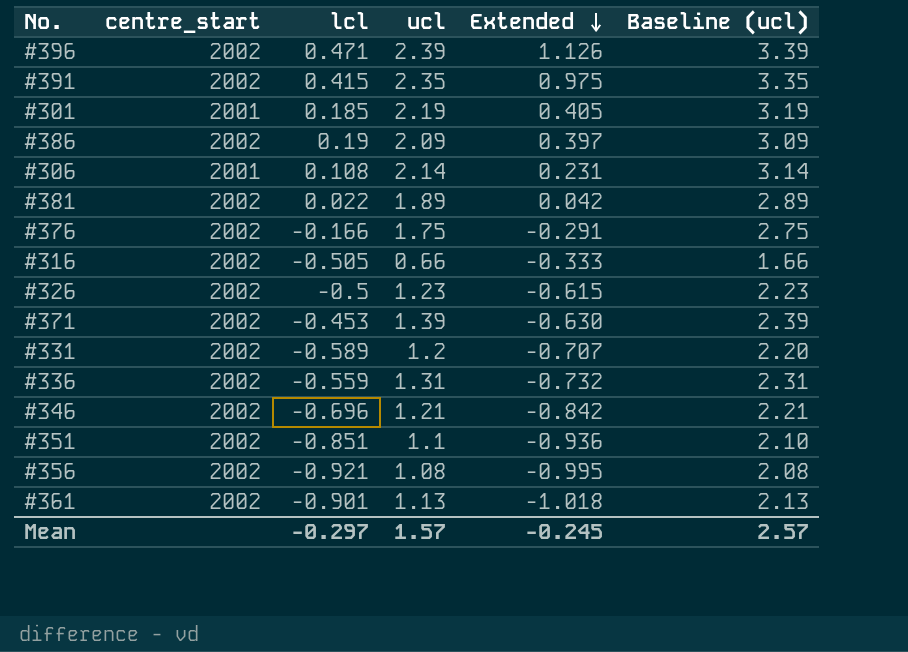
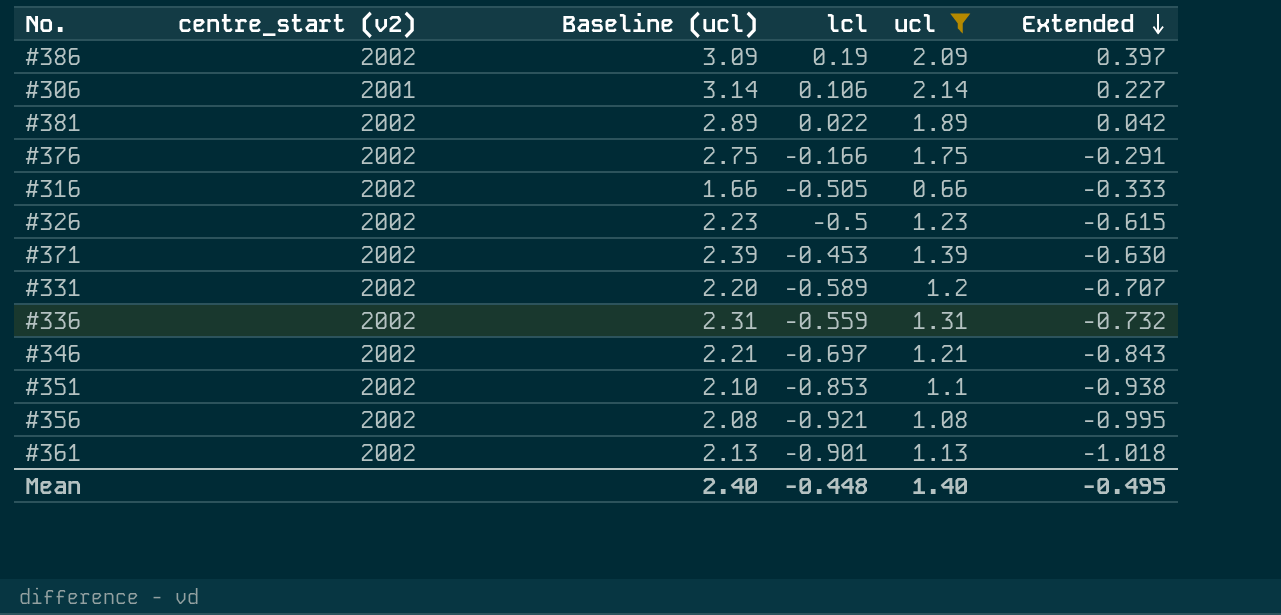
filter: none -> ucl <= 2.14
column name: centre_start -> centre_start (v2)
column Baseline (ucl) | position: 6 -> 3
#306 | lcl: 0.108 -> 0.106
#306 | Extended: 0.231 -> 0.227
#346 | lcl: -0.696 -> -0.697
#346 | Extended: -0.842 -> -0.843
#351 | lcl: -0.851 -> -0.853
#351 | Extended: -0.936 -> -0.938
Mean | Baseline (ucl): 2.57 -> 2.40
Mean | lcl: -0.297 -> -0.448
Mean | ucl: 1.57 -> 1.40
Mean | Extended: -0.245 -> -0.495

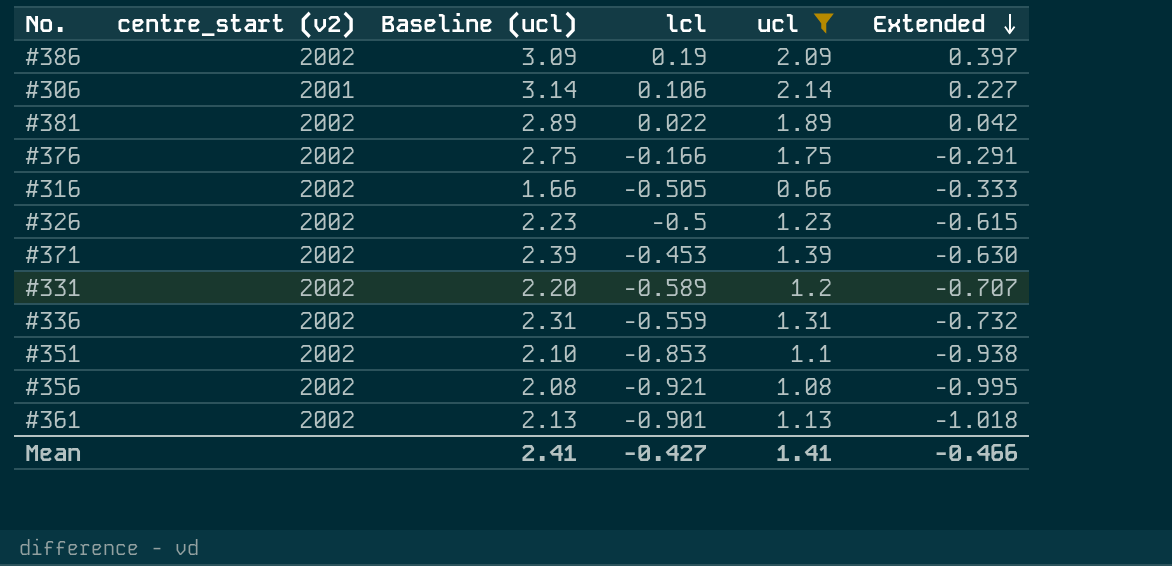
row #346: 2002 | 2.21 | -0.697 | 1.21 | -0.843 -> none
Mean | Baseline (ucl): 2.40 -> 2.41
Mean | lcl: -0.448 -> -0.427
Mean | ucl: 1.40 -> 1.41
Mean | Extended: -0.495 -> -0.466

